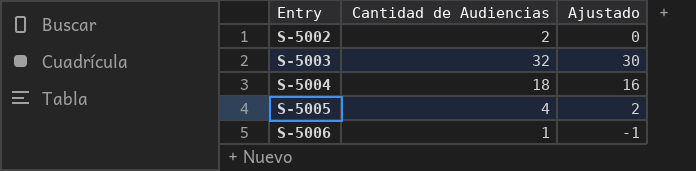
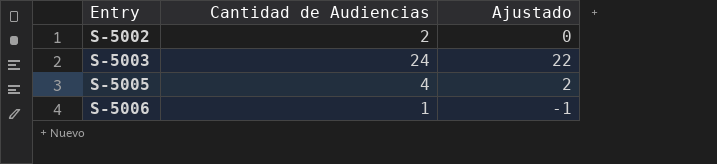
row S-5004: 18 | 16 -> none
S-5003 | Cantidad de Audiencias: 32 -> 24
S-5003 | Ajustado: 30 -> 22

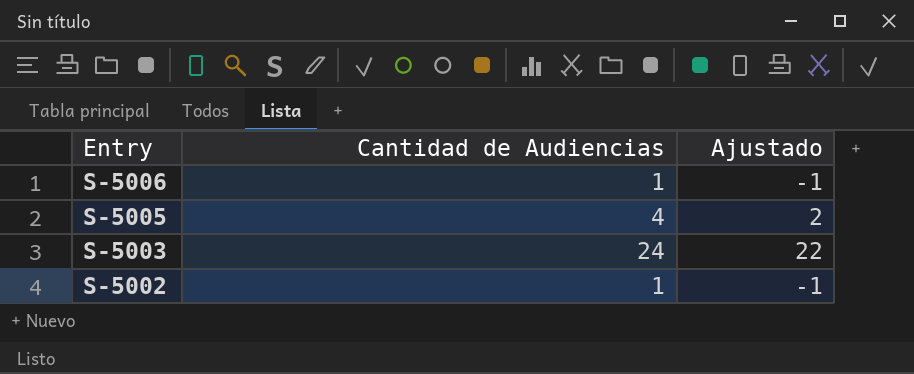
row order: Entry ascending -> Entry descending
S-5002 | Cantidad de Audiencias: 2 -> 1
S-5002 | Ajustado: 0 -> -1

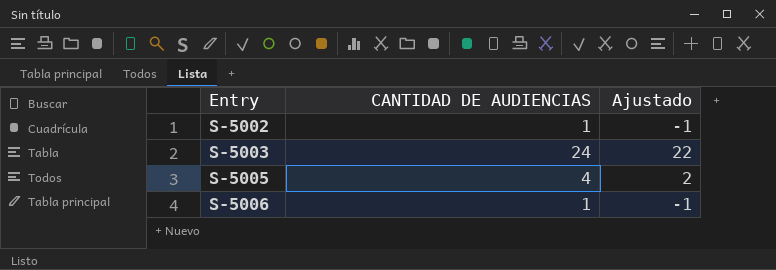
row order: Entry descending -> Entry ascending
column name: Cantidad de Audiencias -> CANTIDAD DE AUDIENCIAS

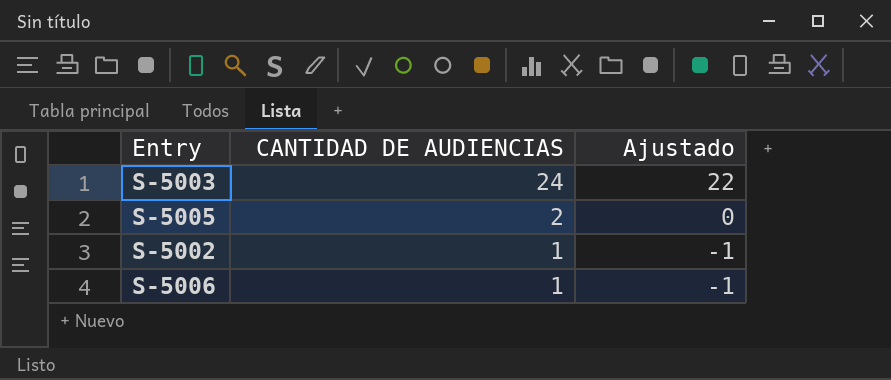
row order: Entry ascending -> CANTIDAD DE AUDIENCIAS descending
S-5005 | CANTIDAD DE AUDIENCIAS: 4 -> 2
S-5005 | Ajustado: 2 -> 0

